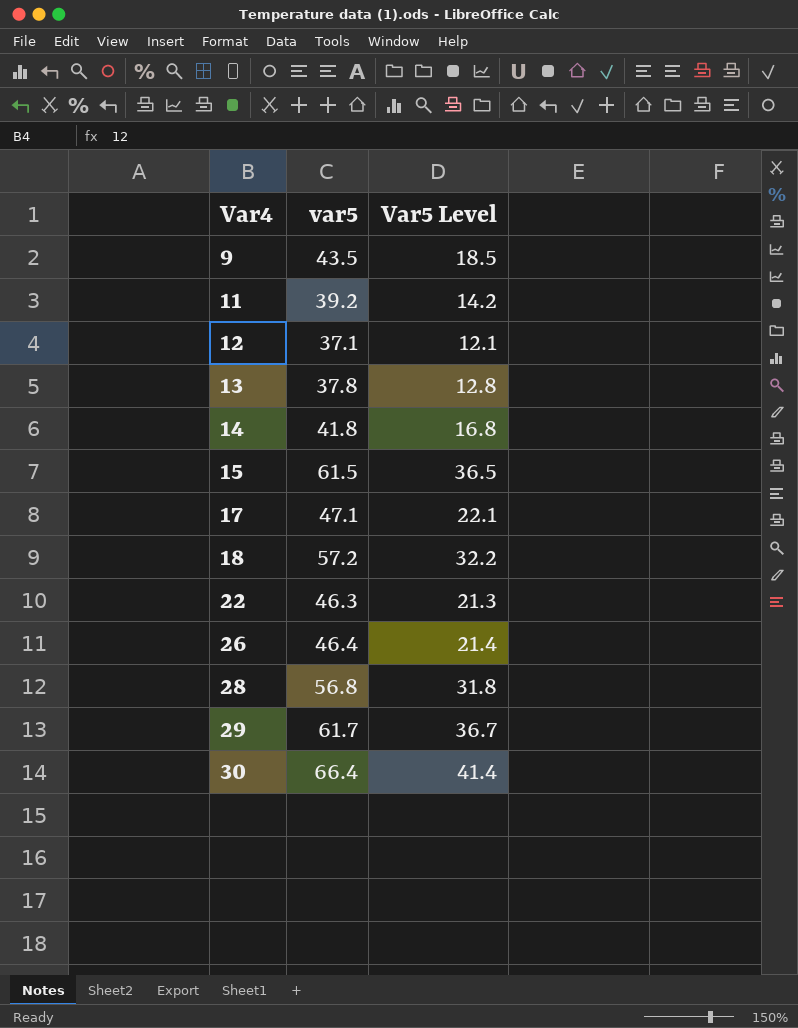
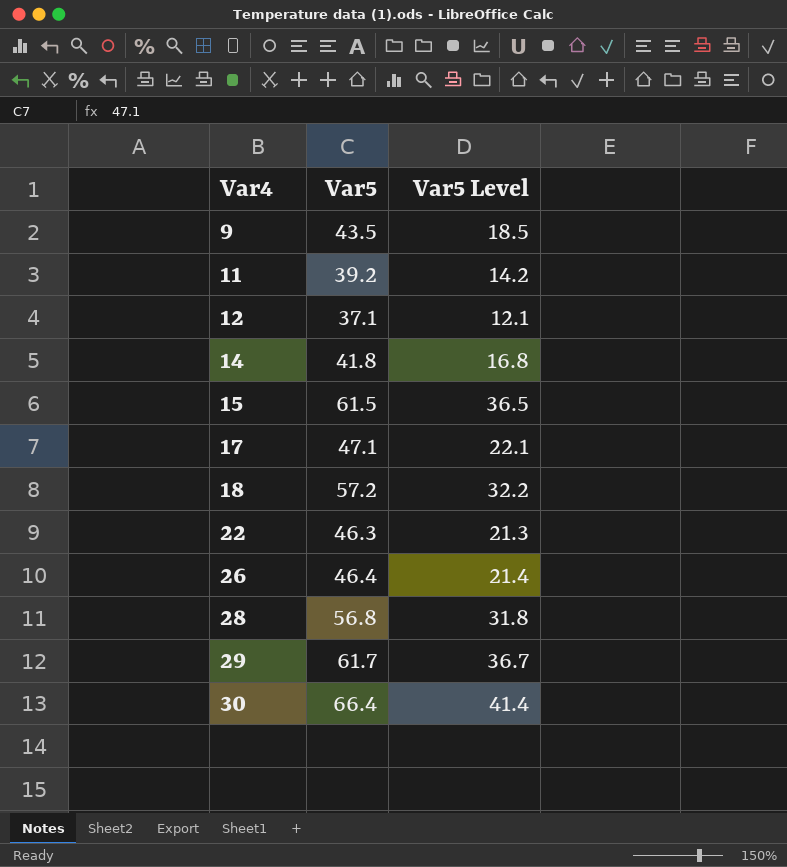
column name: var5 -> Var5
row 13: 37.8 | 12.8 -> none

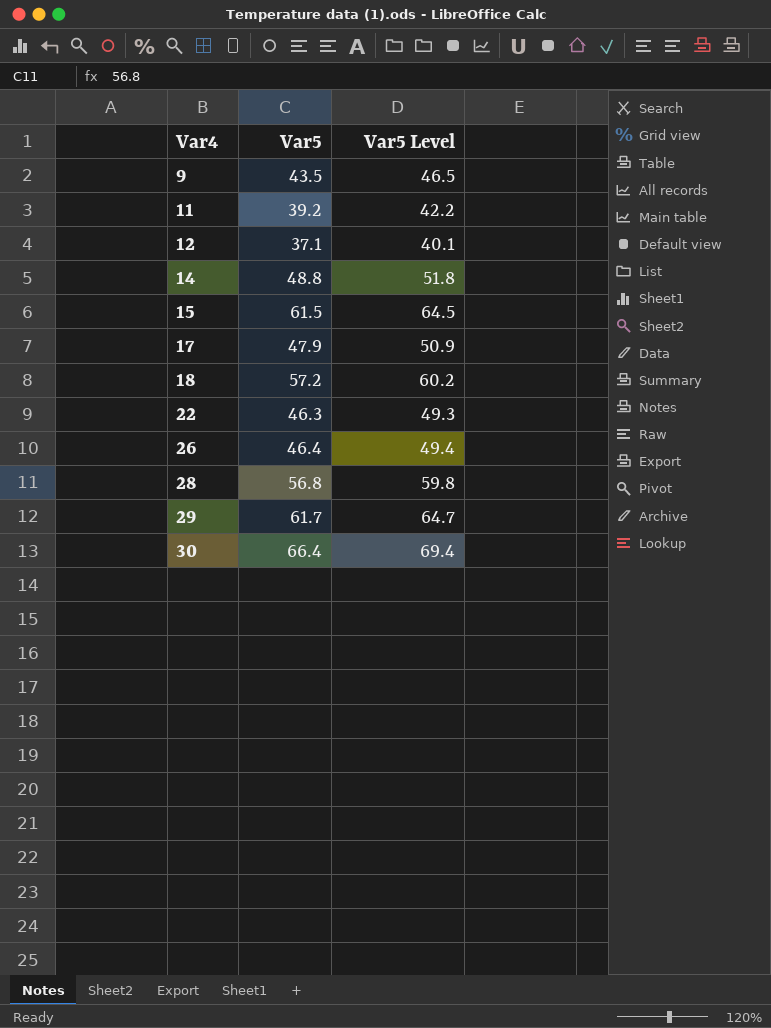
column Var5 Level | formula: [Var5] - 25 -> [Var5] + 3
14 | Var5: 41.8 -> 48.8
17 | Var5: 47.1 -> 47.9

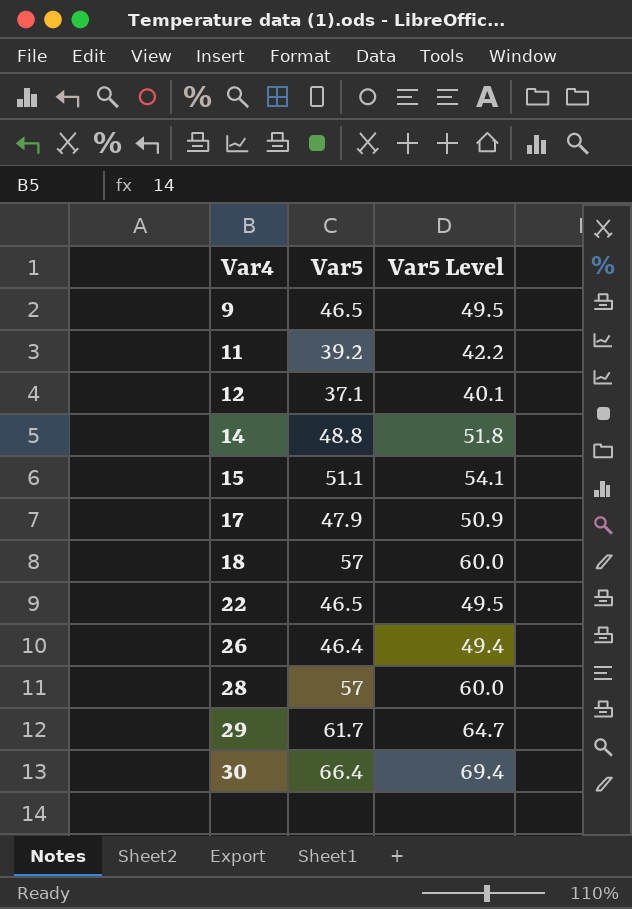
9 | Var5: 43.5 -> 46.5
9 | Var5 Level: 46.5 -> 49.5
15 | Var5: 61.5 -> 51.1
15 | Var5 Level: 64.5 -> 54.1
18 | Var5: 57.2 -> 57
18 | Var5 Level: 60.2 -> 60.0
22 | Var5: 46.3 -> 46.5
22 | Var5 Level: 49.3 -> 49.5
28 | Var5: 56.8 -> 57
28 | Var5 Level: 59.8 -> 60.0

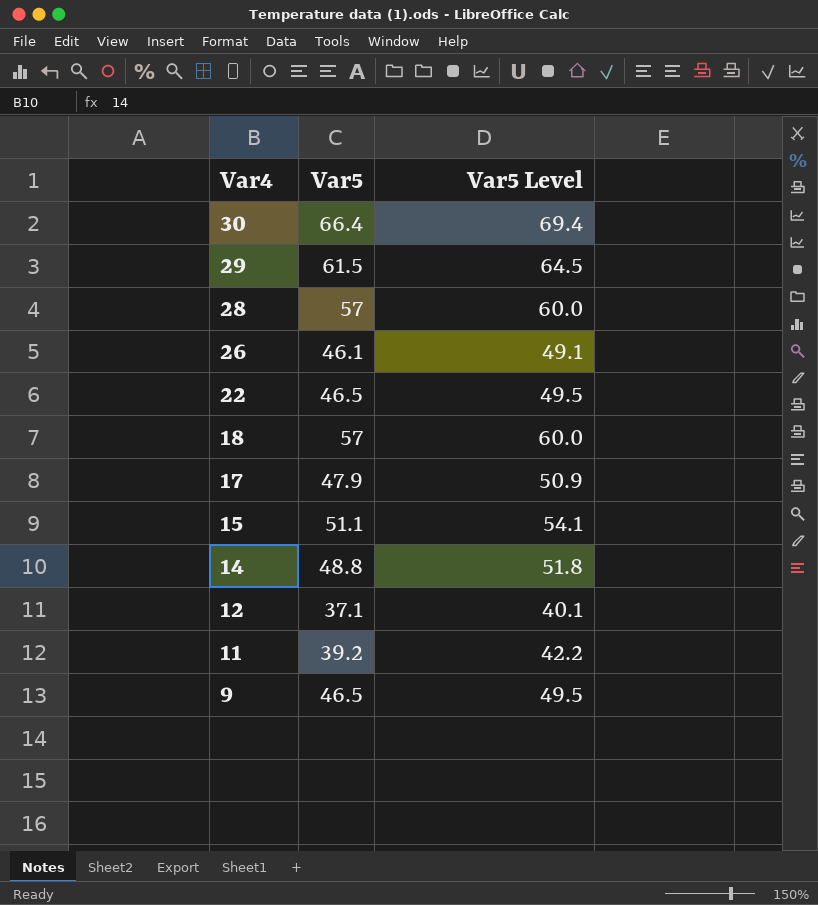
row order: Var4 ascending -> Var4 descending
29 | Var5: 61.7 -> 61.5
29 | Var5 Level: 64.7 -> 64.5
26 | Var5: 46.4 -> 46.1
26 | Var5 Level: 49.4 -> 49.1

